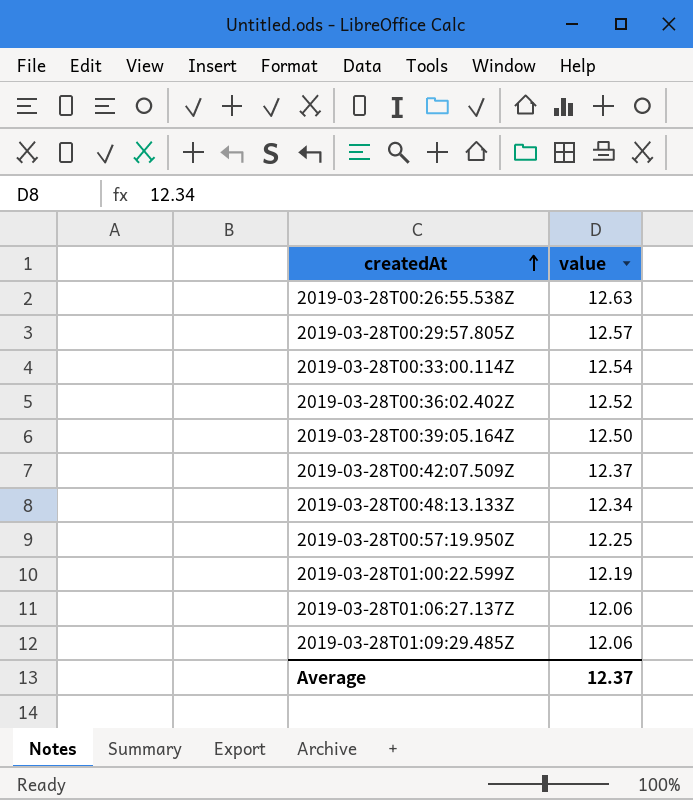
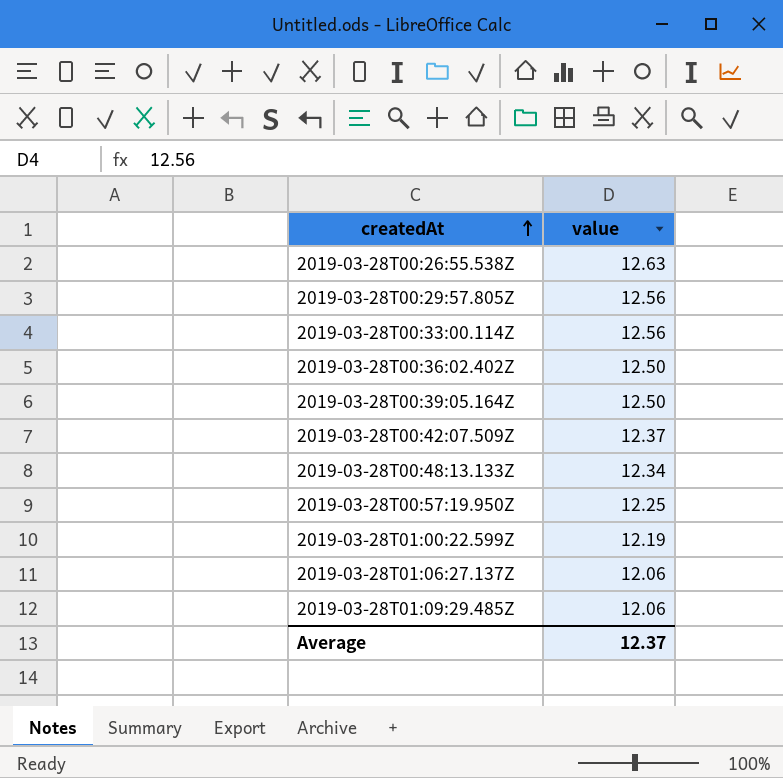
2019-03-28T00:29:57.805Z | value: 12.57 -> 12.56
2019-03-28T00:33:00.114Z | value: 12.54 -> 12.56
2019-03-28T00:36:02.402Z | value: 12.52 -> 12.50

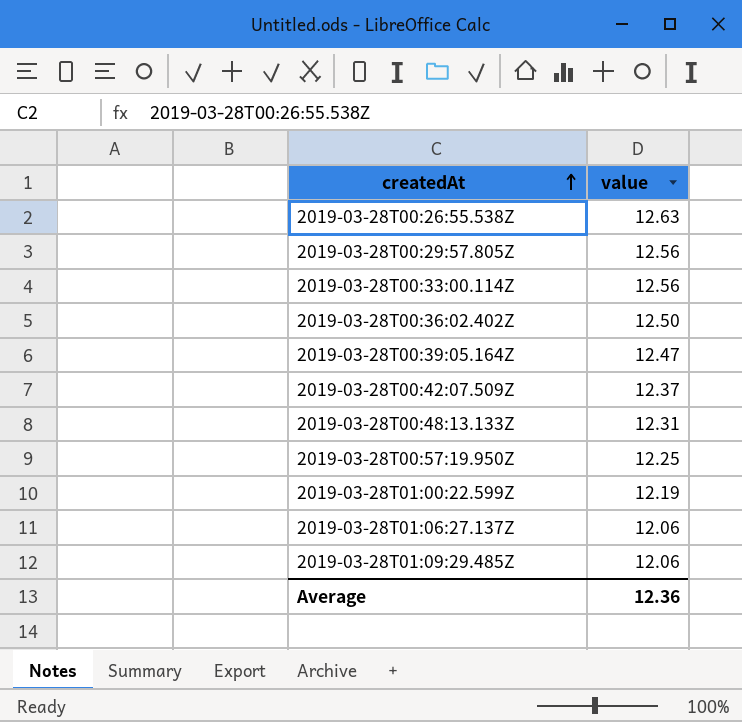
2019-03-28T00:39:05.164Z | value: 12.50 -> 12.47
2019-03-28T00:48:13.133Z | value: 12.34 -> 12.31
Average | value: 12.37 -> 12.36

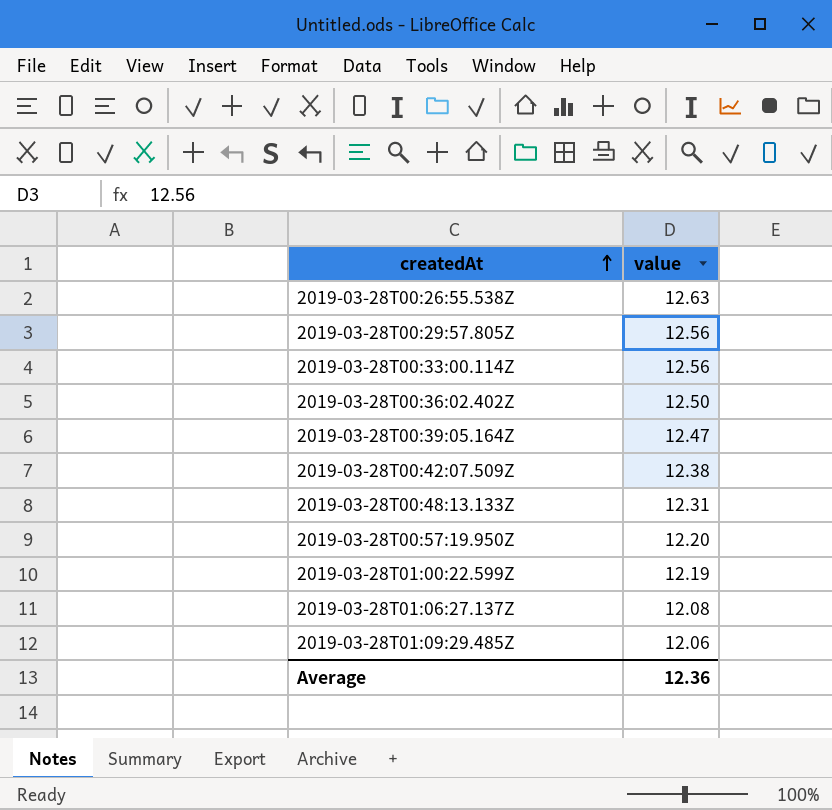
2019-03-28T00:42:07.509Z | value: 12.37 -> 12.38
2019-03-28T00:57:19.950Z | value: 12.25 -> 12.20
2019-03-28T01:06:27.137Z | value: 12.06 -> 12.08

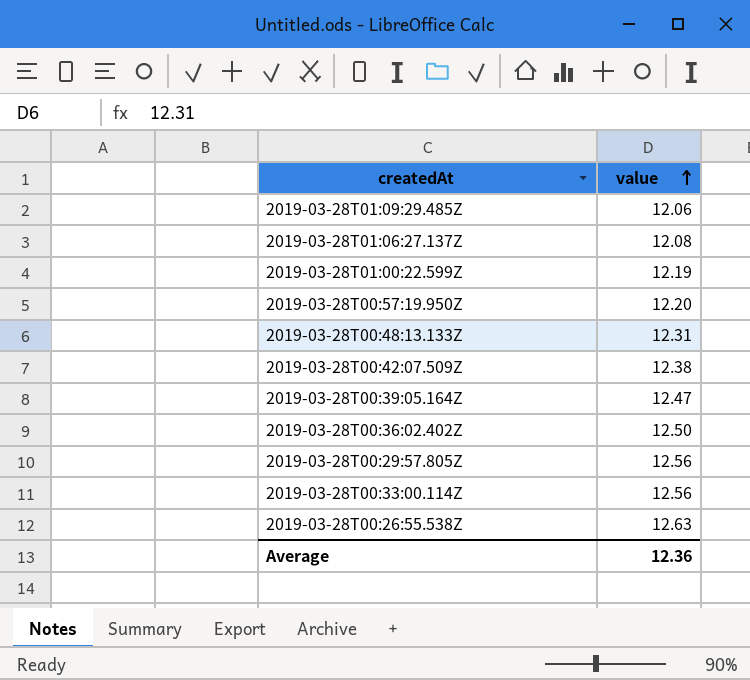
row order: createdAt ascending -> value ascending

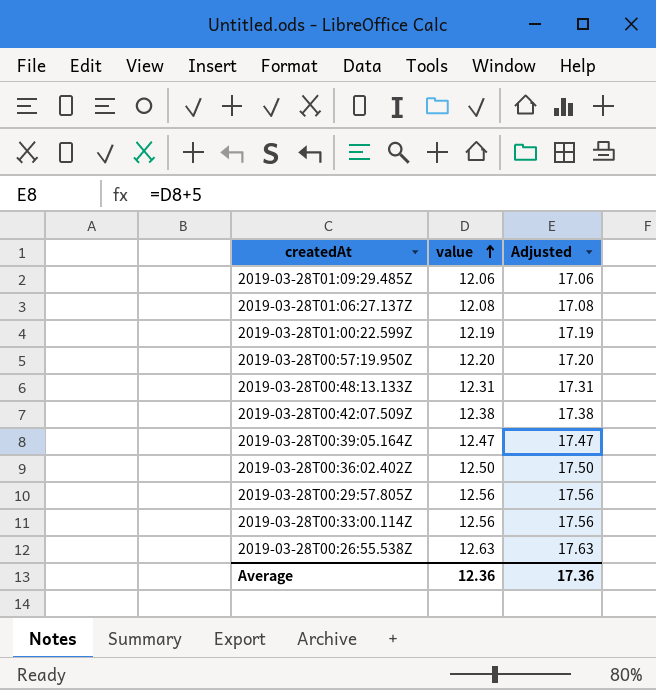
column Adjusted | formula: none -> [value] + 5

